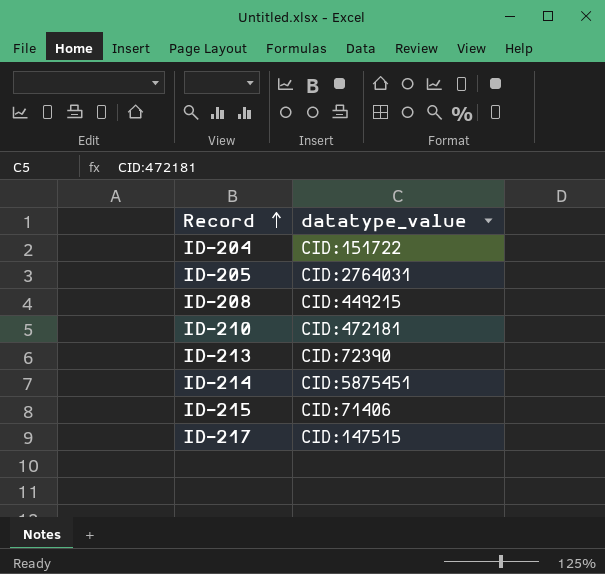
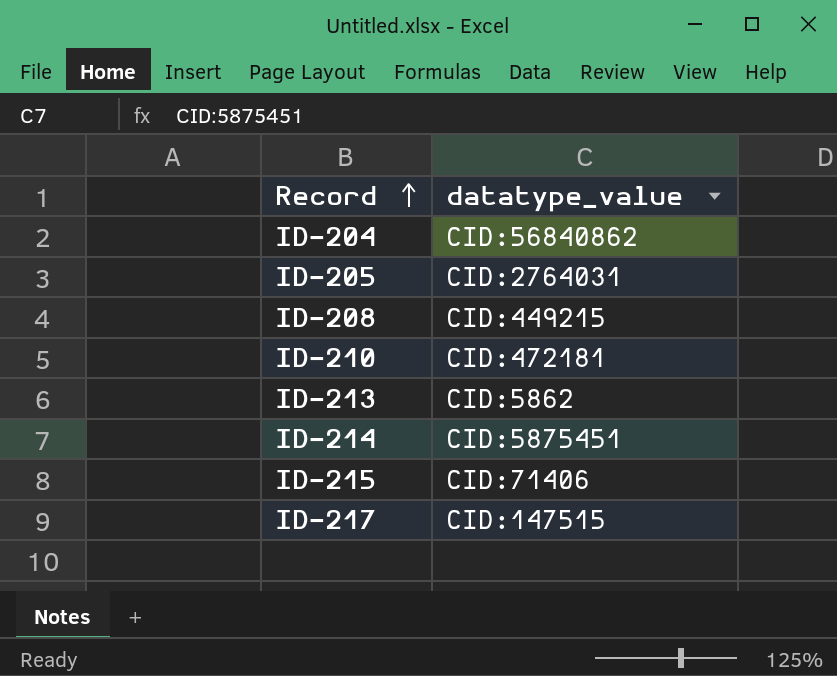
ID-204 | datatype_value: CID:151722 -> CID:56840862
ID-213 | datatype_value: CID:72390 -> CID:5862

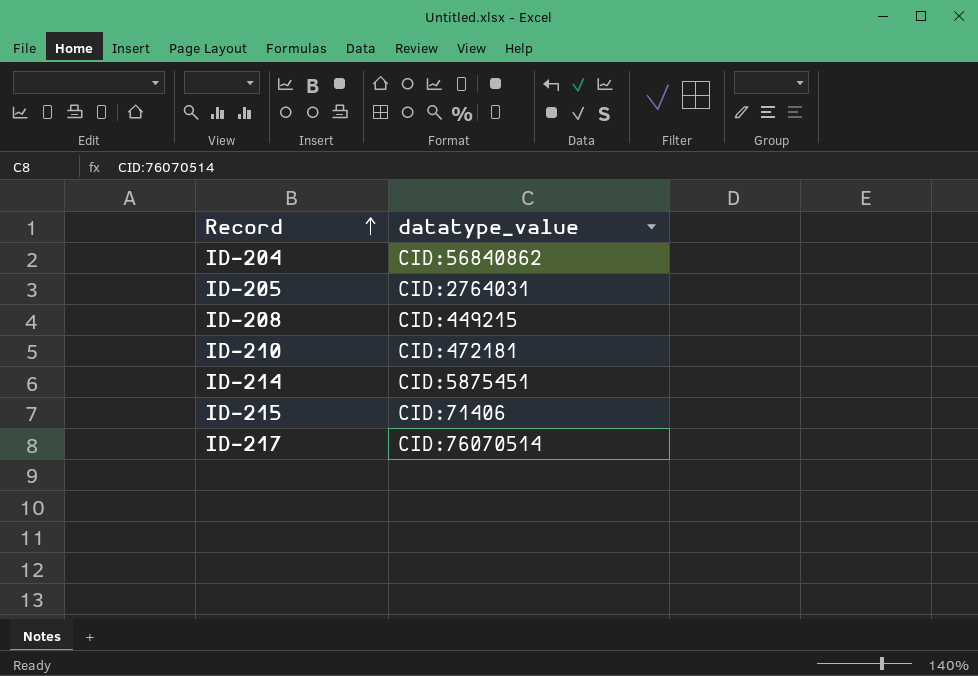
row ID-213: CID:5862 -> none
ID-217 | datatype_value: CID:147515 -> CID:76070514

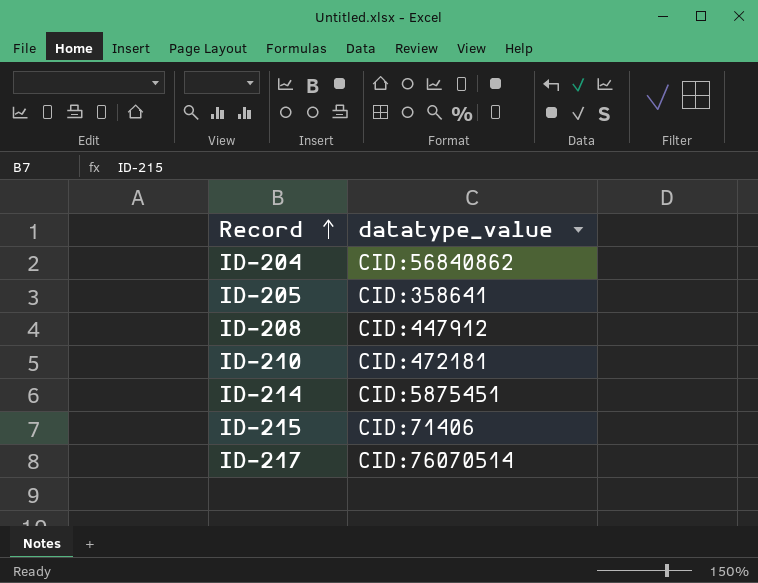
ID-205 | datatype_value: CID:2764031 -> CID:358641
ID-208 | datatype_value: CID:449215 -> CID:447912

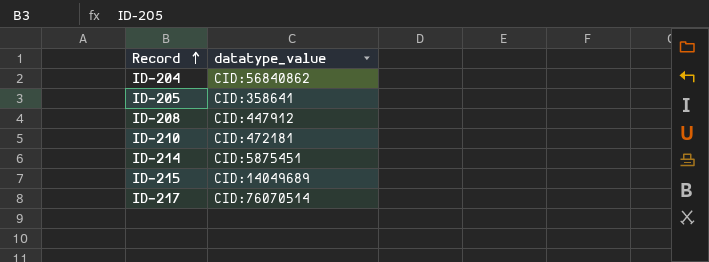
ID-215 | datatype_value: CID:71406 -> CID:14049689

